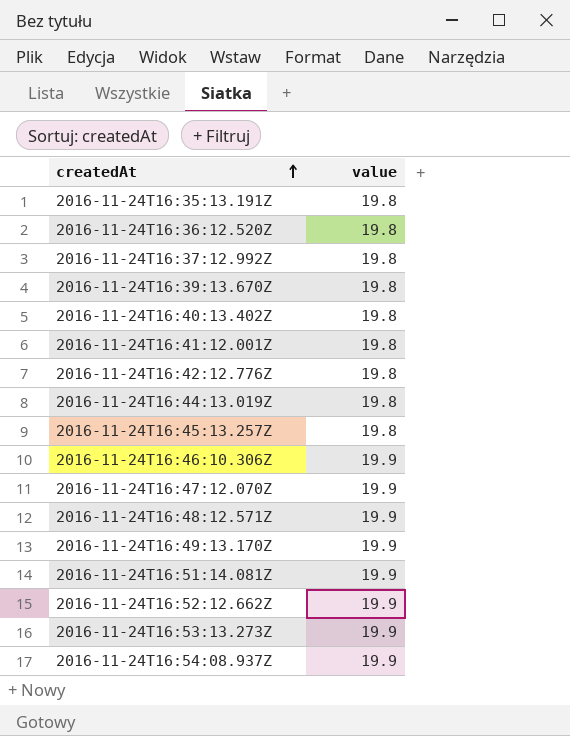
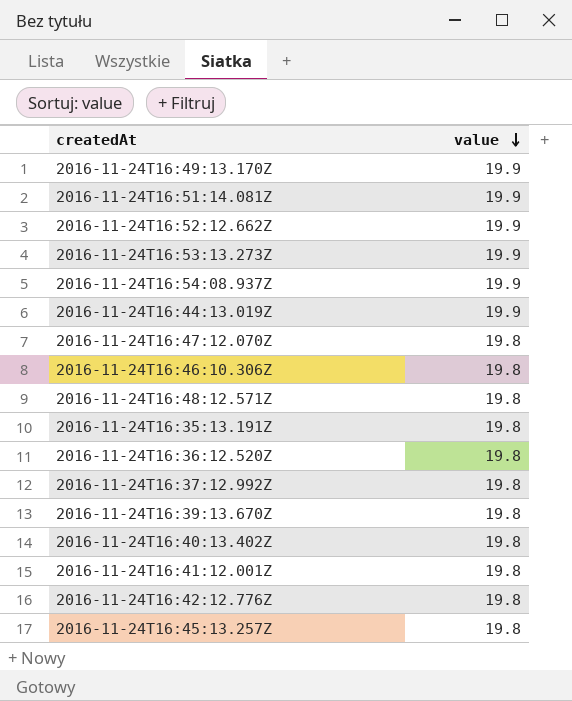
row order: createdAt ascending -> value descending
2016-11-24T16:44:13.019Z | value: 19.8 -> 19.9
2016-11-24T16:47:12.070Z | value: 19.9 -> 19.8
2016-11-24T16:46:10.306Z | value: 19.9 -> 19.8
2016-11-24T16:48:12.571Z | value: 19.9 -> 19.8

